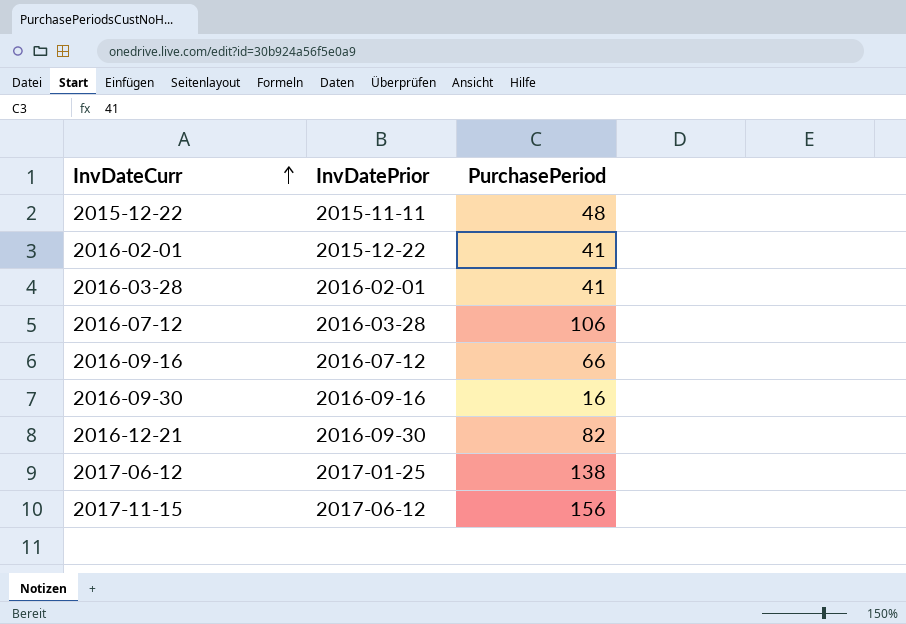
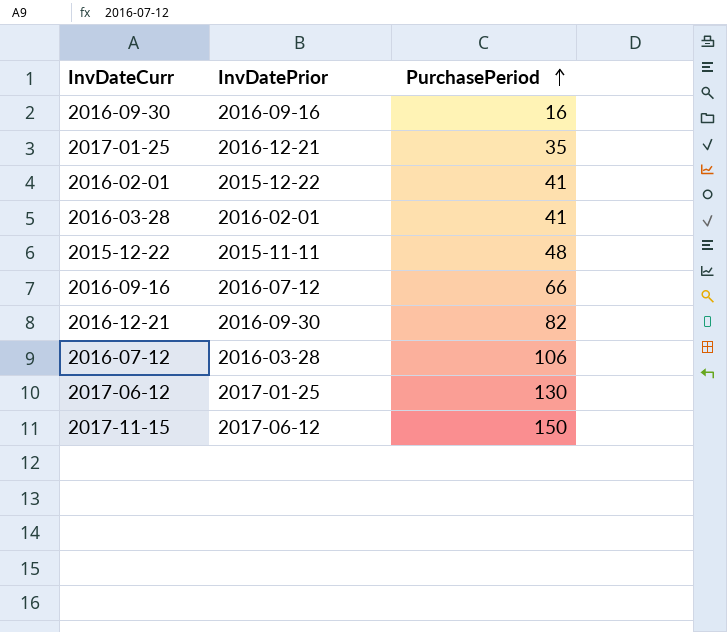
row order: InvDateCurr ascending -> PurchasePeriod ascending
row 2017-01-25: none -> 2016-12-21 | 35
2017-06-12 | PurchasePeriod: 138 -> 130
2017-11-15 | PurchasePeriod: 156 -> 150

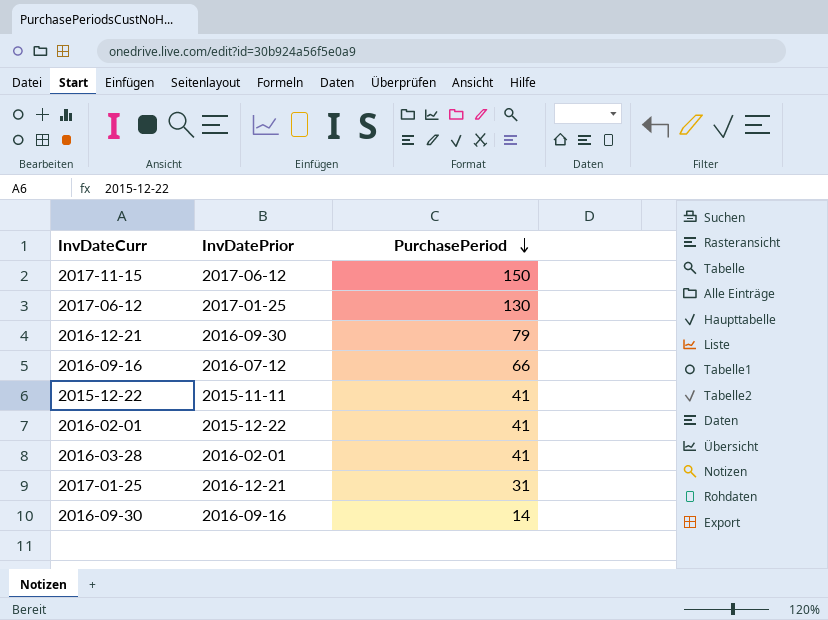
row order: PurchasePeriod ascending -> PurchasePeriod descending
row 2016-07-12: 2016-03-28 | 106 -> none
2016-12-21 | PurchasePeriod: 82 -> 79
2015-12-22 | PurchasePeriod: 48 -> 41
2017-01-25 | PurchasePeriod: 35 -> 31
2016-09-30 | PurchasePeriod: 16 -> 14

